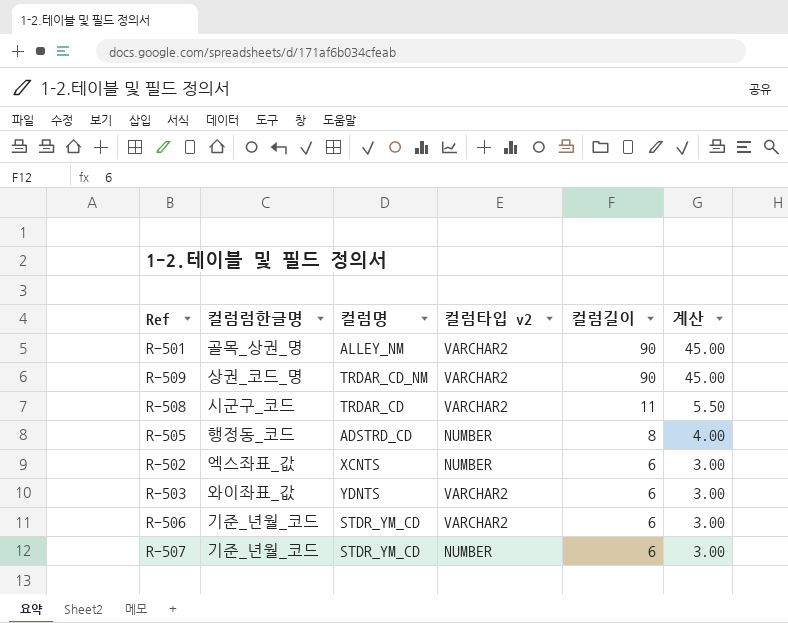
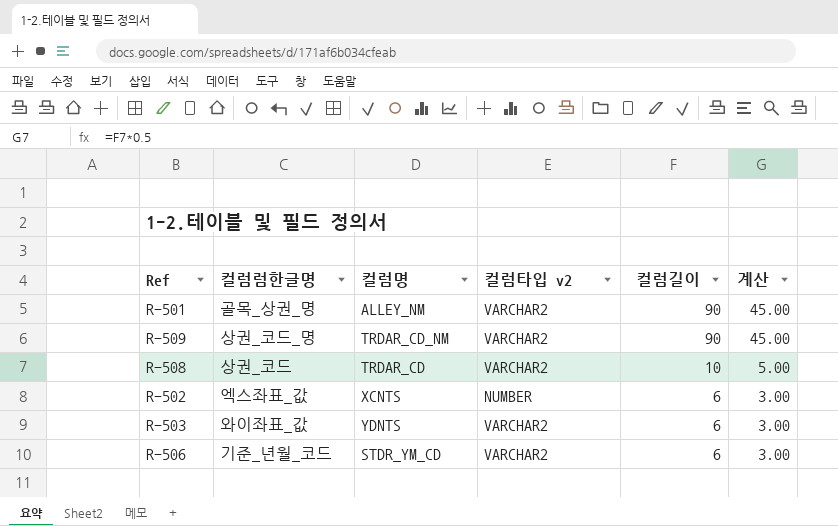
row R-505: 행정동_코드 | ADSTRD_CD | NUMBER | 8 | 4.00 -> none
row R-507: 기준_년월_코드 | STDR_YM_CD | NUMBER | 6 | 3.00 -> none
R-508 | 컬럼럼한글명: 시군구_코드 -> 상권_코드
R-508 | 컬럼길이: 11 -> 10
R-508 | 계산: 5.50 -> 5.00

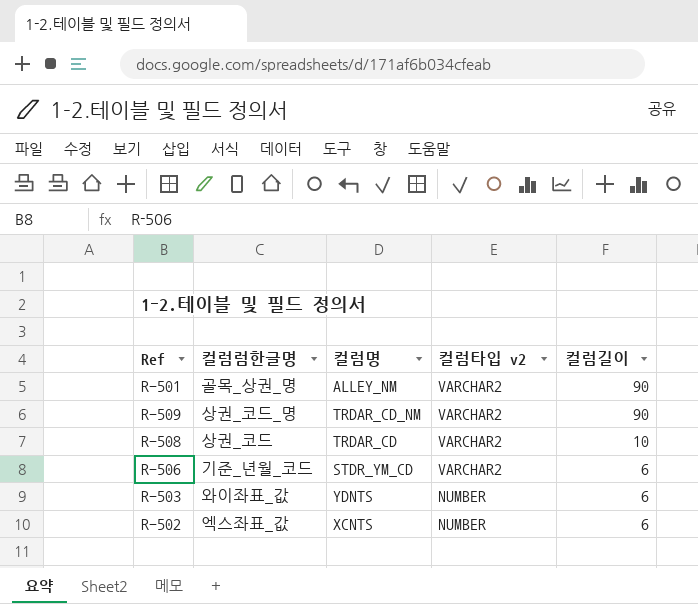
row order: 컬럼길이 descending -> 컬럼타입 v2 descending
column 계산 | formula: [컬럼길이] * 0.5 -> none
R-503 | 컬럼타입 v2: VARCHAR2 -> NUMBER

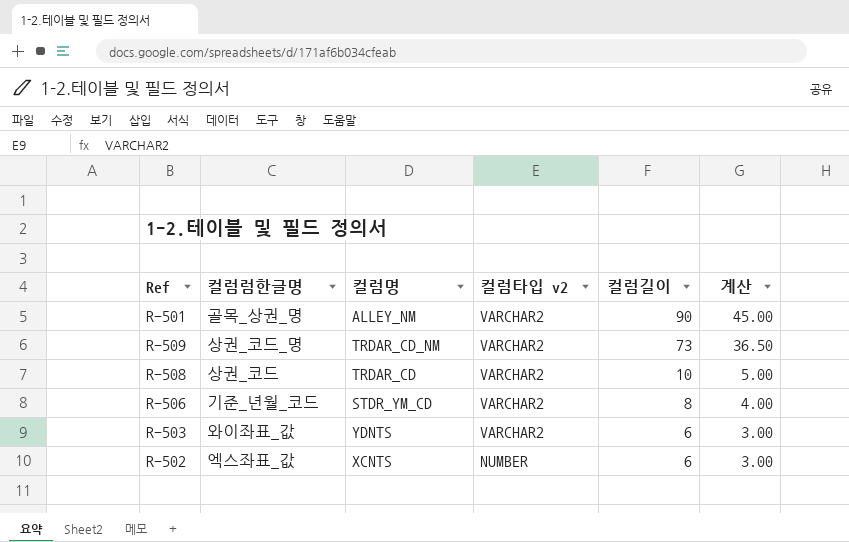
column 계산 | formula: none -> [컬럼길이] * 0.5
R-509 | 컬럼길이: 90 -> 73
R-506 | 컬럼길이: 6 -> 8
R-503 | 컬럼타입 v2: NUMBER -> VARCHAR2

